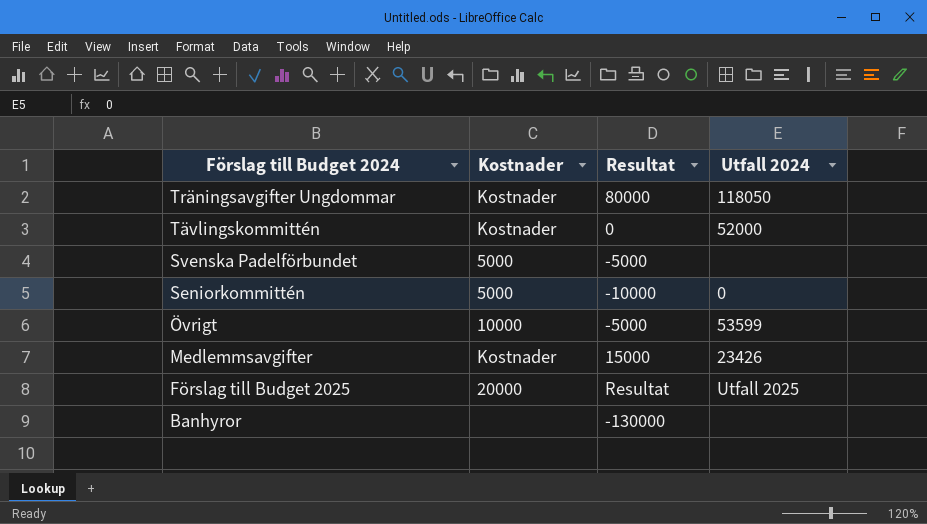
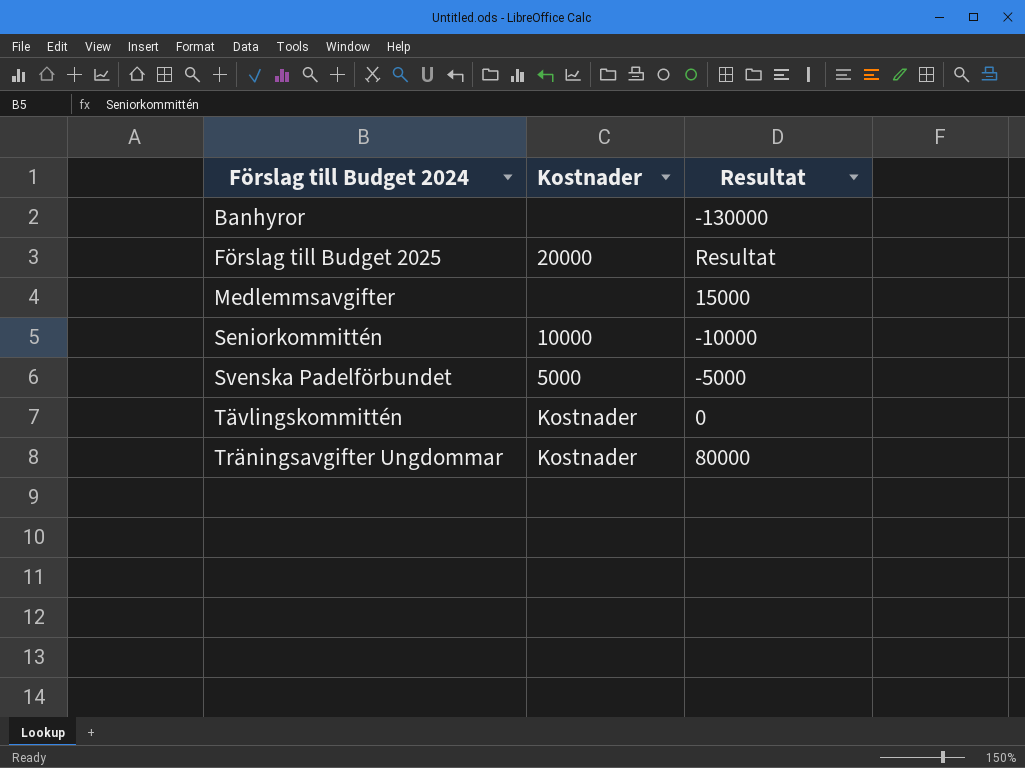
row order: Förslag till Budget 2024 descending -> Förslag till Budget 2024 ascending
column Utfall 2024 | position: 4 -> none
row Övrigt: 10000 | -5000 | 53599 -> none
Medlemmsavgifter | Kostnader: Kostnader -> none
Seniorkommittén | Kostnader: 5000 -> 10000

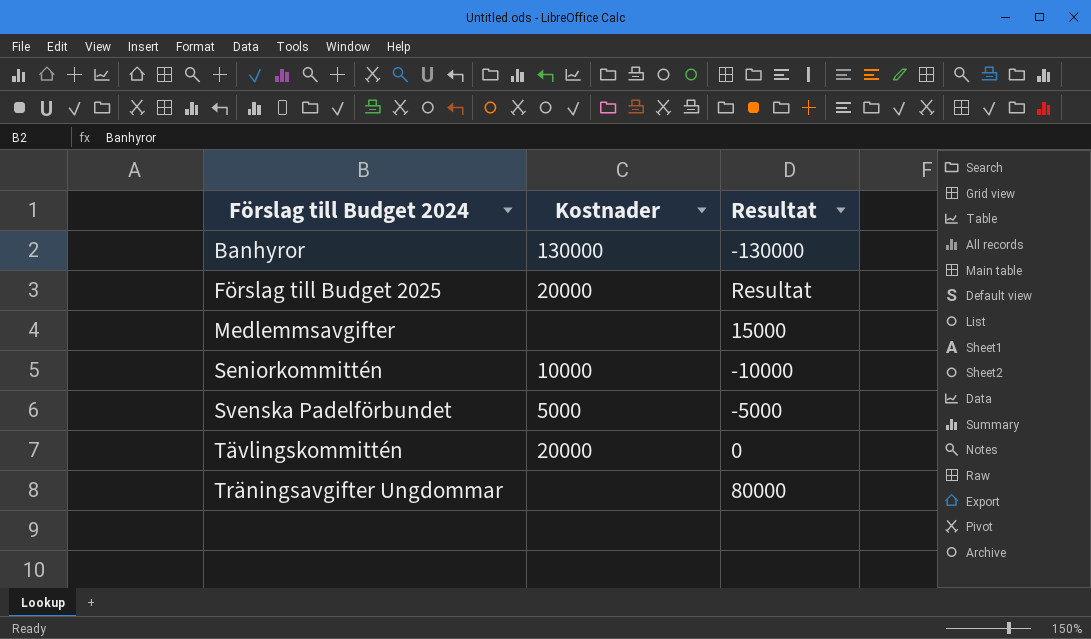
Banhyror | Kostnader: none -> 130000
Tävlingskommittén | Kostnader: Kostnader -> 20000
Träningsavgifter Ungdommar | Kostnader: Kostnader -> none

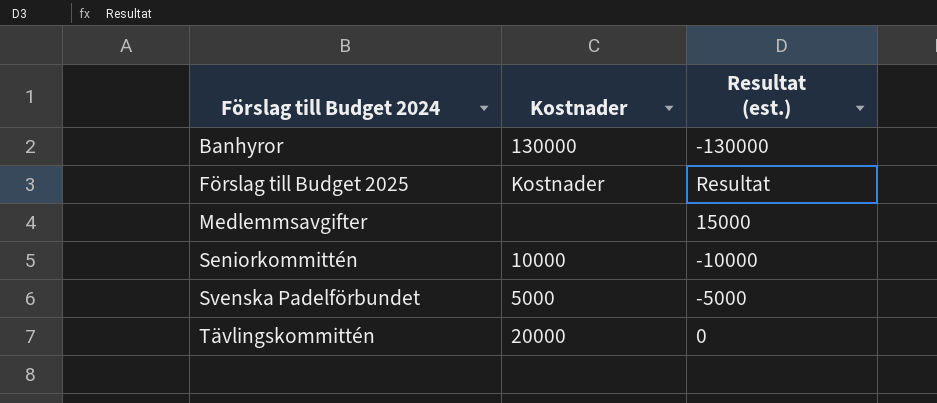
column name: Resultat -> Resultat (est.)
row Träningsavgifter Ungdommar: none | 80000 -> none
Förslag till Budget 2025 | Kostnader: 20000 -> Kostnader

